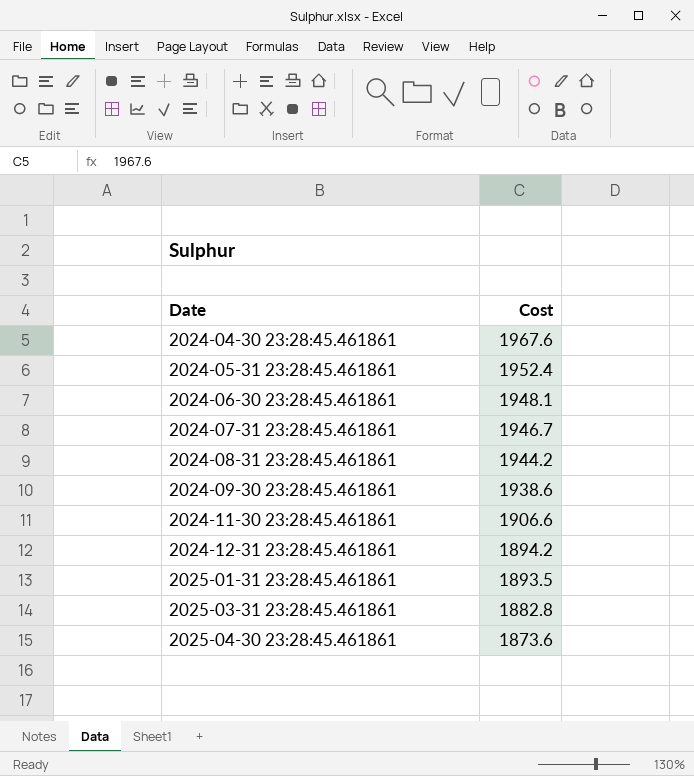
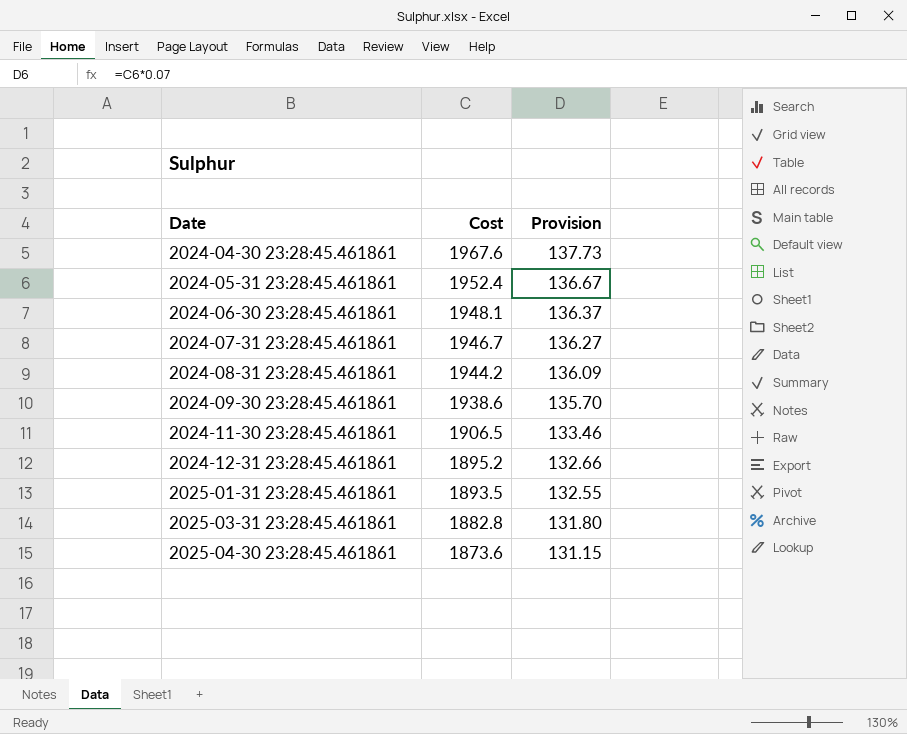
column Provision | formula: none -> [Cost] * 0.07
2024-11-30 23:28:45.461861 | Cost: 1906.6 -> 1906.5
2024-12-31 23:28:45.461861 | Cost: 1894.2 -> 1895.2

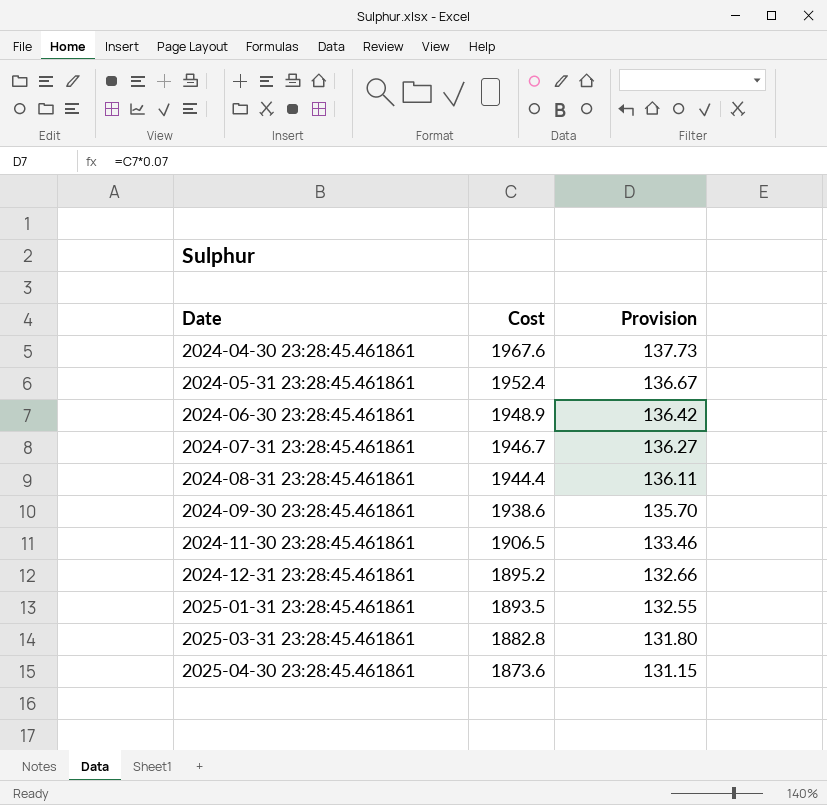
2024-06-30 23:28:45.461861 | Cost: 1948.1 -> 1948.9
2024-06-30 23:28:45.461861 | Provision: 136.37 -> 136.42
2024-08-31 23:28:45.461861 | Cost: 1944.2 -> 1944.4
2024-08-31 23:28:45.461861 | Provision: 136.09 -> 136.11

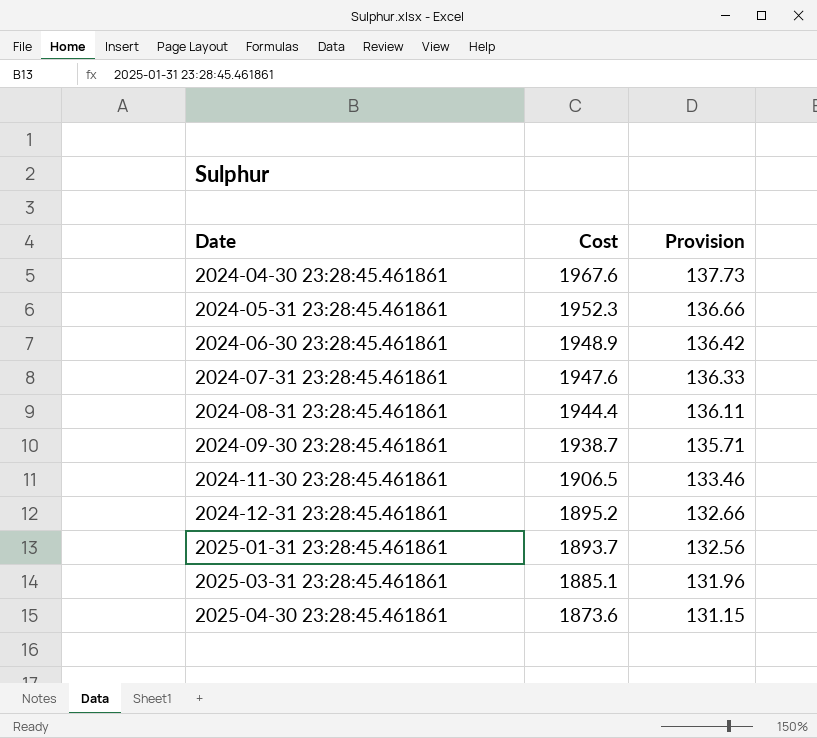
2024-05-31 23:28:45.461861 | Cost: 1952.4 -> 1952.3
2024-05-31 23:28:45.461861 | Provision: 136.67 -> 136.66
2024-07-31 23:28:45.461861 | Cost: 1946.7 -> 1947.6
2024-07-31 23:28:45.461861 | Provision: 136.27 -> 136.33
2024-09-30 23:28:45.461861 | Cost: 1938.6 -> 1938.7
2024-09-30 23:28:45.461861 | Provision: 135.70 -> 135.71
2025-01-31 23:28:45.461861 | Cost: 1893.5 -> 1893.7
2025-01-31 23:28:45.461861 | Provision: 132.55 -> 132.56
2025-03-31 23:28:45.461861 | Cost: 1882.8 -> 1885.1
2025-03-31 23:28:45.461861 | Provision: 131.80 -> 131.96

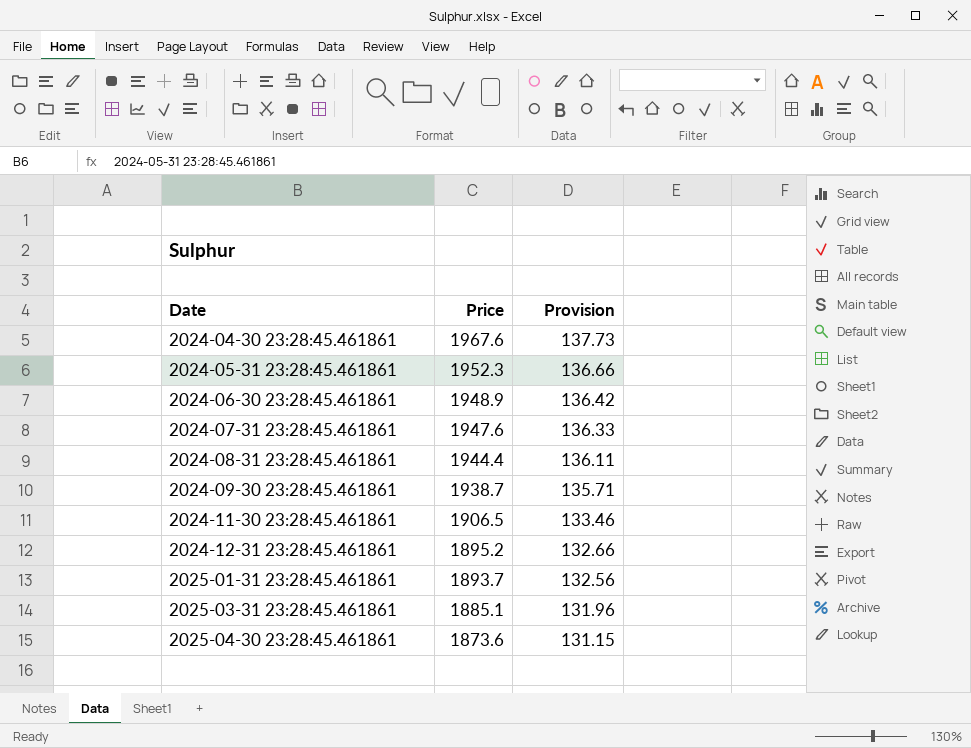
column name: Cost -> Price

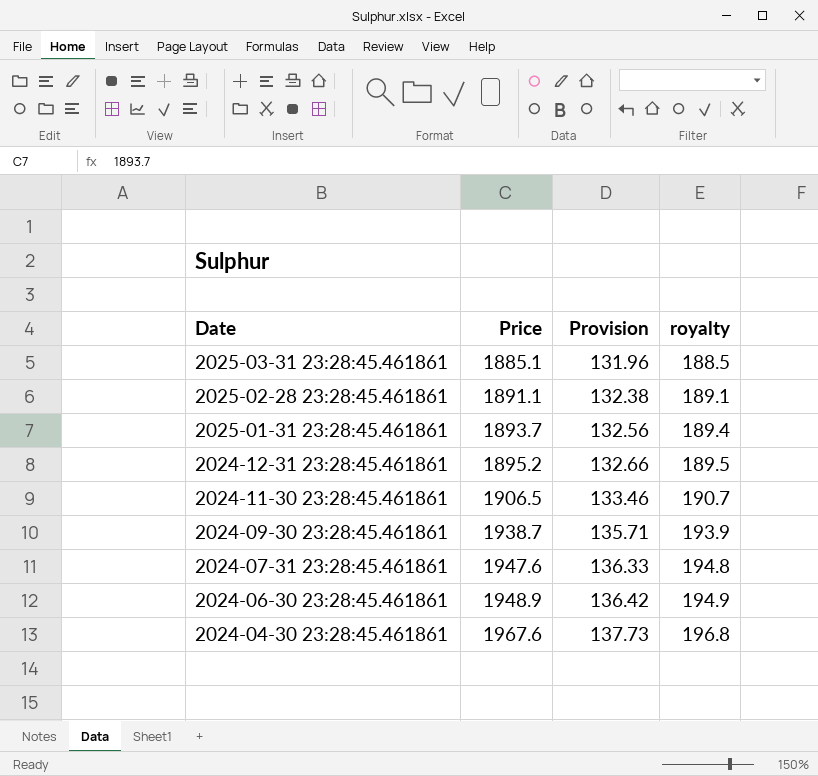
row order: Date ascending -> Date descending
column royalty | formula: none -> [Price] * 0.1
row 2024-05-31 23:28:45.461861: 1952.3 | 136.66 -> none
row 2024-08-31 23:28:45.461861: 1944.4 | 136.11 -> none
row 2025-04-30 23:28:45.461861: 1873.6 | 131.15 -> none
row 2025-02-28 23:28:45.461861: none -> 1891.1 | 132.38 | 189.1

